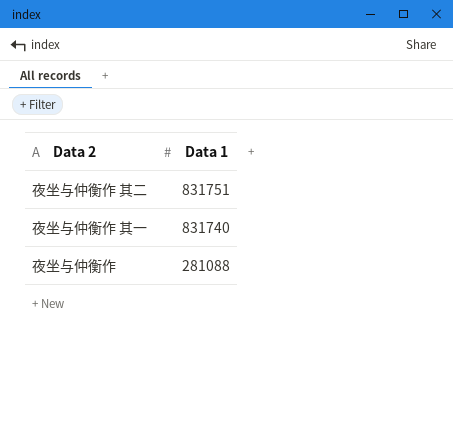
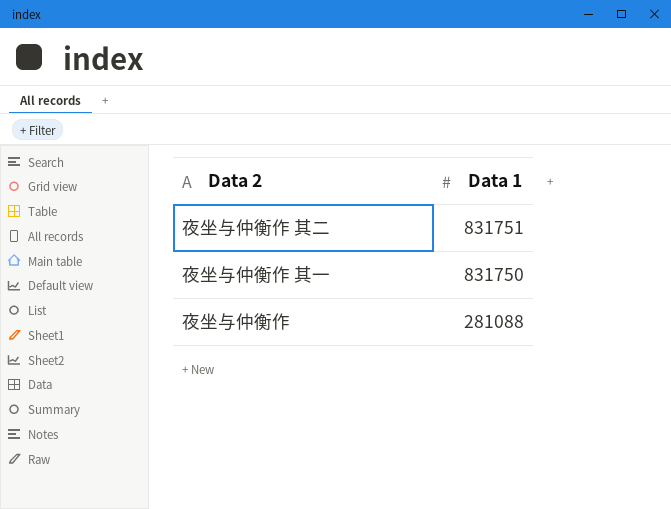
夜坐与仲衡作 其一 | Data 1: 831740 -> 831750

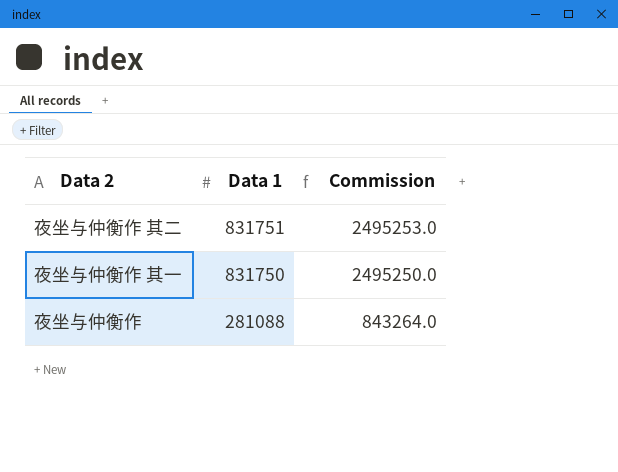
column Commission | formula: none -> [Data 1] * 3

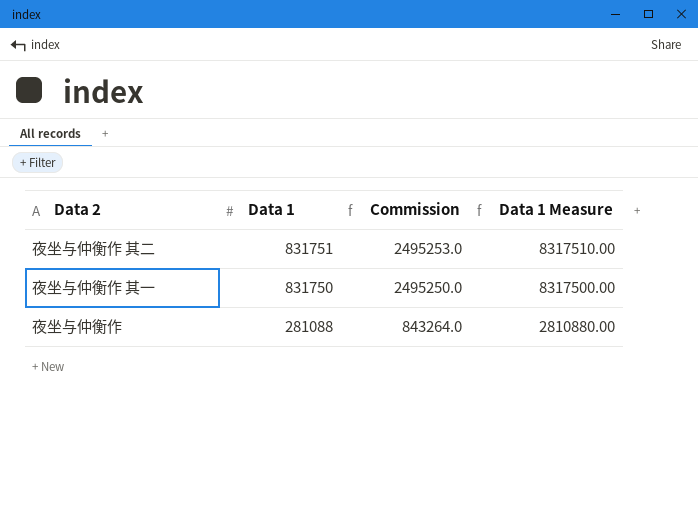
column Data 1 Measure | formula: none -> [Data 1] * 10

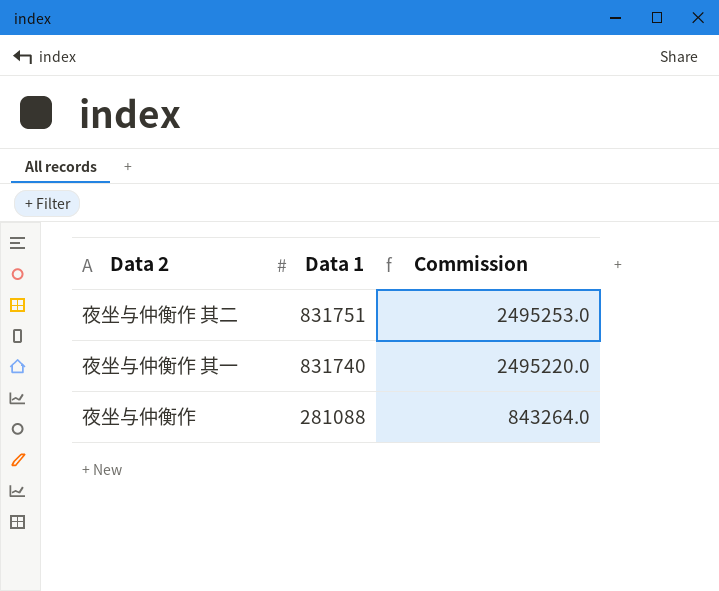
column Data 1 Measure | formula: [Data 1] * 10 -> none
夜坐与仲衡作 其一 | Data 1: 831750 -> 831740
夜坐与仲衡作 其一 | Commission: 2495250.0 -> 2495220.0

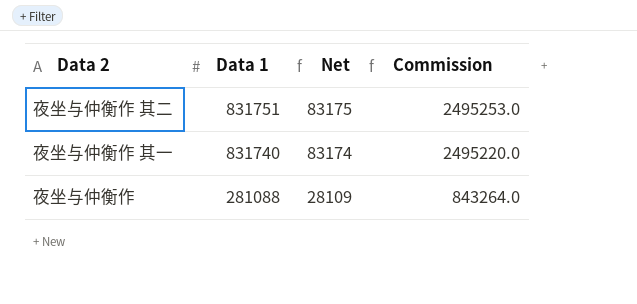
column Net | formula: none -> [Data 1] * 0.1

